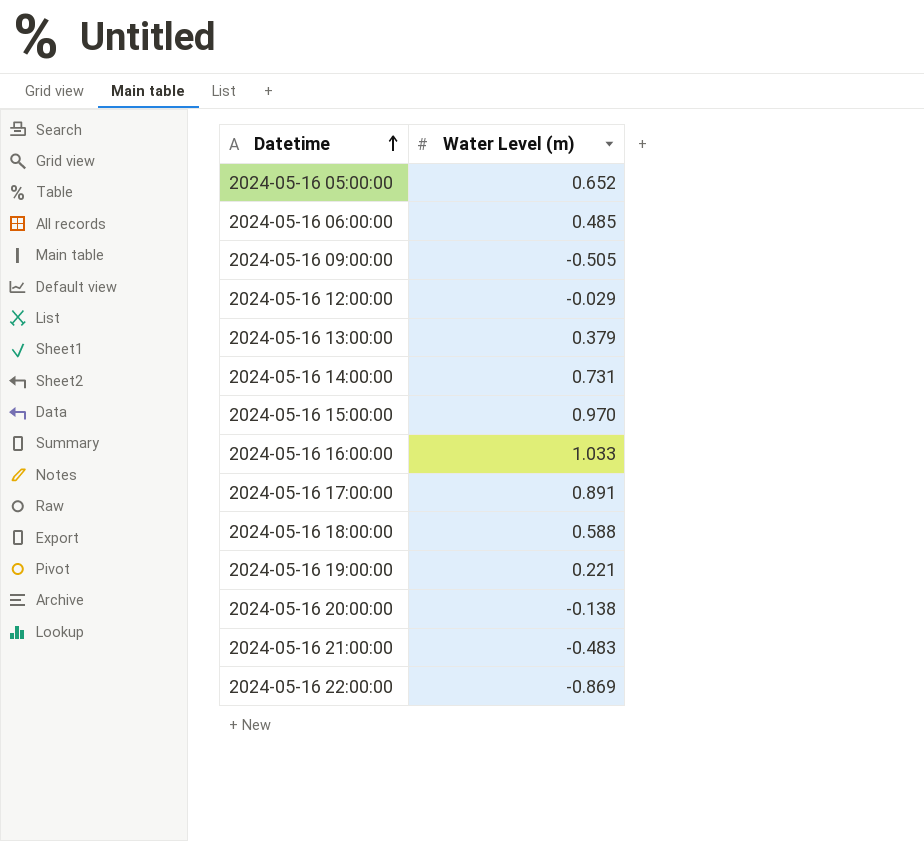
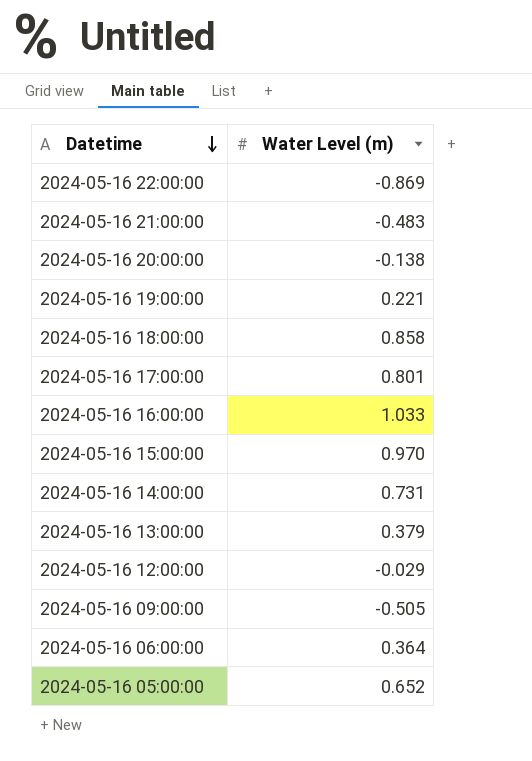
row order: Datetime ascending -> Datetime descending
2024-05-16 18:00:00 | Water Level (m): 0.588 -> 0.858
2024-05-16 17:00:00 | Water Level (m): 0.891 -> 0.801
2024-05-16 06:00:00 | Water Level (m): 0.485 -> 0.364

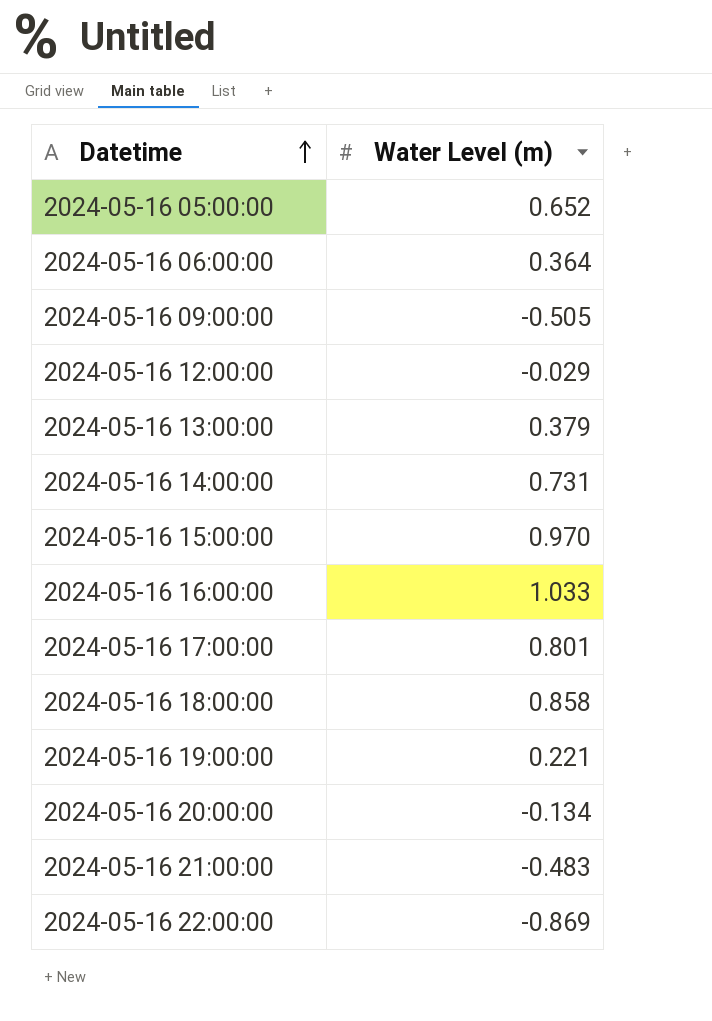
row order: Datetime descending -> Datetime ascending
2024-05-16 20:00:00 | Water Level (m): -0.138 -> -0.134

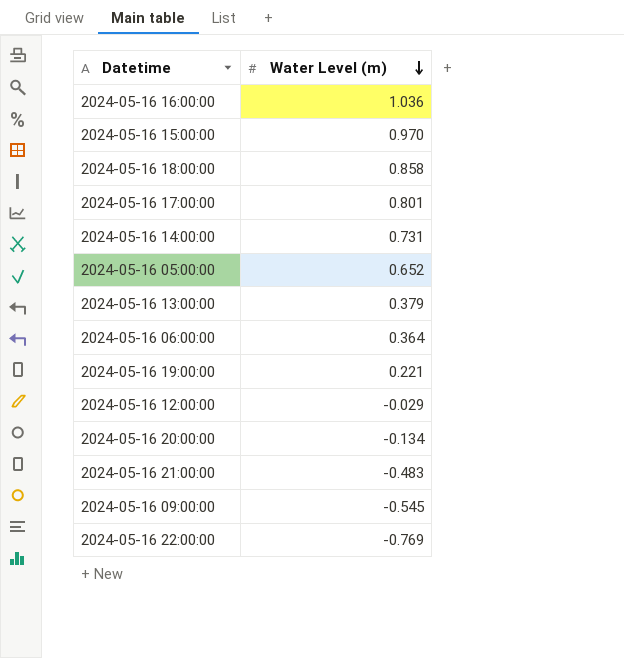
row order: Datetime ascending -> Water Level (m) descending
2024-05-16 16:00:00 | Water Level (m): 1.033 -> 1.036
2024-05-16 09:00:00 | Water Level (m): -0.505 -> -0.545
2024-05-16 22:00:00 | Water Level (m): -0.869 -> -0.769

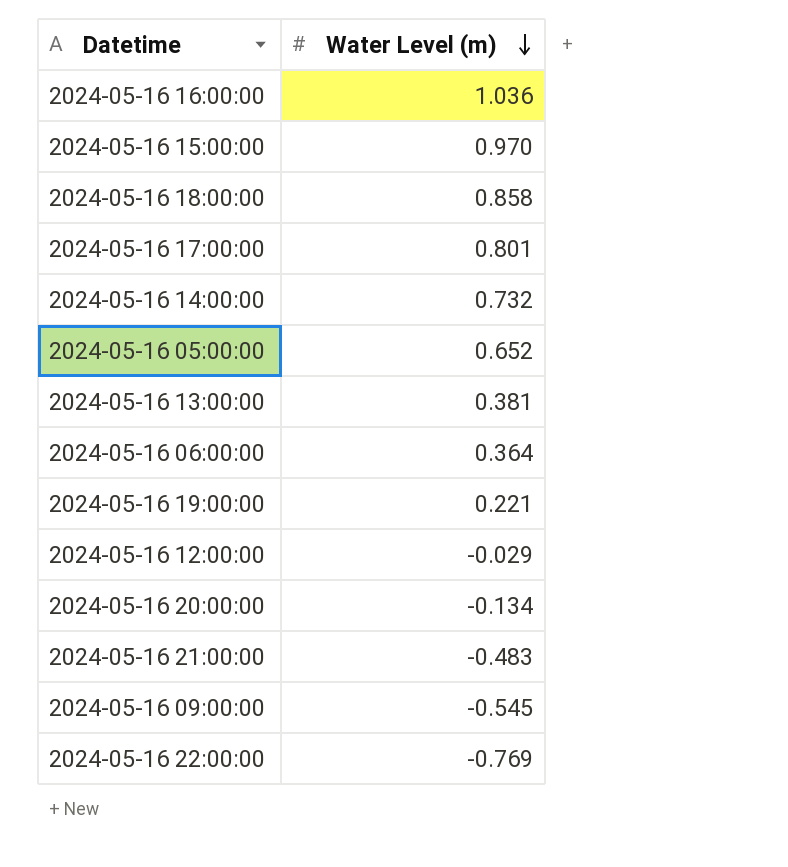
2024-05-16 14:00:00 | Water Level (m): 0.731 -> 0.732
2024-05-16 13:00:00 | Water Level (m): 0.379 -> 0.381

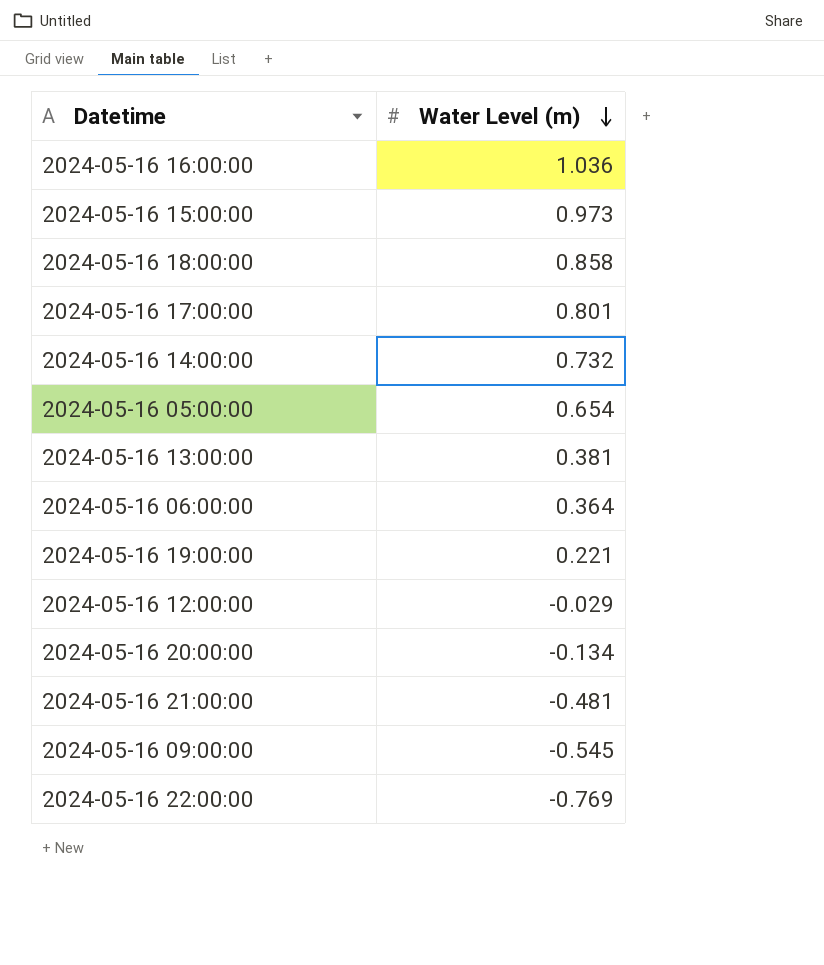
2024-05-16 15:00:00 | Water Level (m): 0.970 -> 0.973
2024-05-16 05:00:00 | Water Level (m): 0.652 -> 0.654
2024-05-16 21:00:00 | Water Level (m): -0.483 -> -0.481

